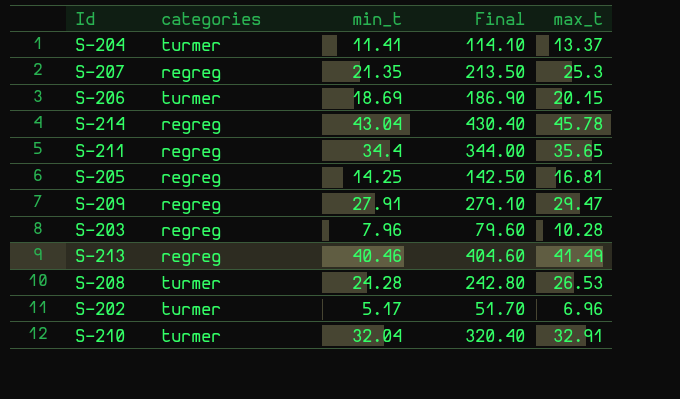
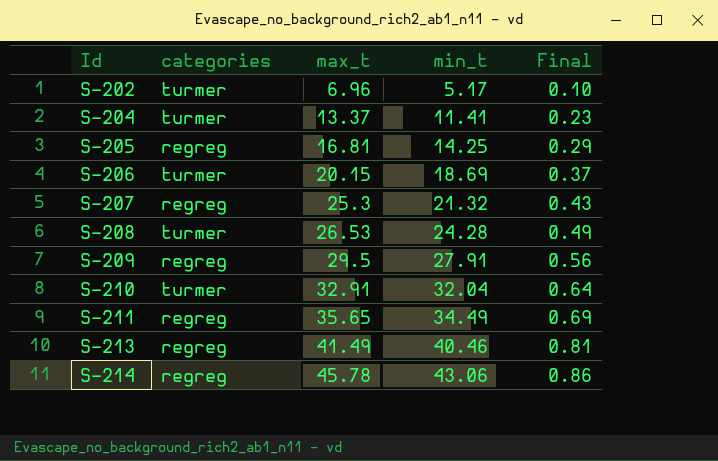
row order: none -> Id ascending
column max_t | position: 5 -> 3
column Final | formula: [min_t] * 10 -> [min_t] * 0.02
row S-203: regreg | 7.96 | 79.60 | 10.28 -> none
S-207 | min_t: 21.35 -> 21.32
S-209 | max_t: 29.47 -> 29.5
S-211 | min_t: 34.4 -> 34.49
S-214 | min_t: 43.04 -> 43.06

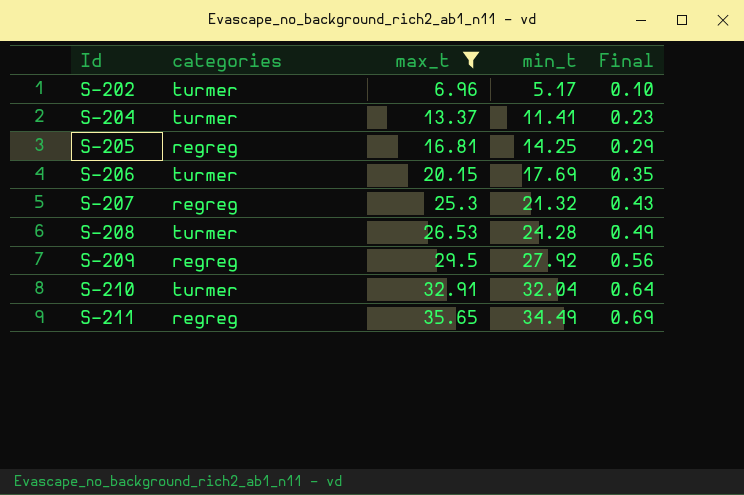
filter: none -> max_t <= 35.65
S-206 | min_t: 18.69 -> 17.69
S-206 | Final: 0.37 -> 0.35
S-209 | min_t: 27.91 -> 27.92

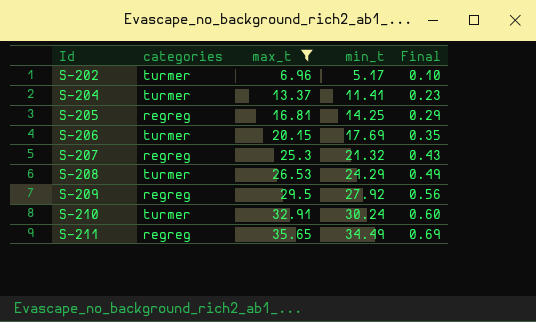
S-208 | min_t: 24.28 -> 24.29
S-210 | min_t: 32.04 -> 30.24
S-210 | Final: 0.64 -> 0.60

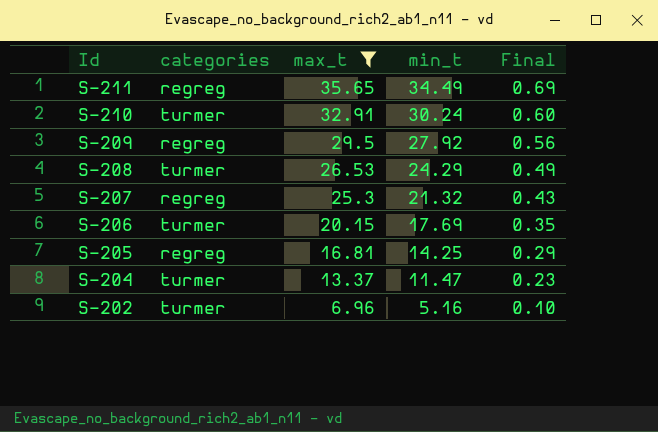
row order: Id ascending -> Id descending
S-204 | min_t: 11.41 -> 11.47
S-202 | min_t: 5.17 -> 5.16

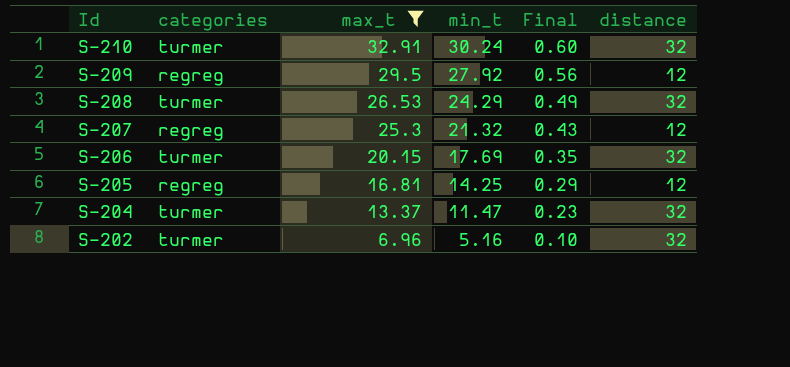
column distance | position: none -> 6
row S-211: regreg | 35.65 | 34.49 | 0.69 -> none

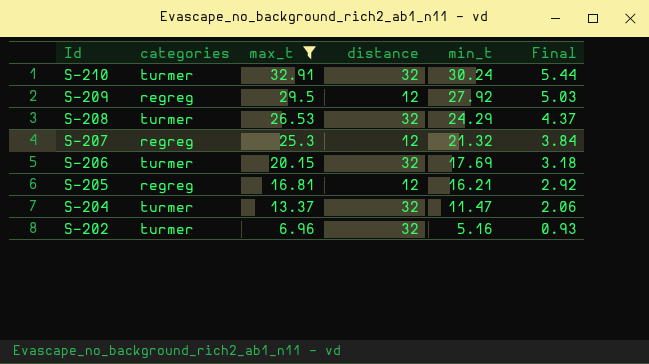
column distance | position: 6 -> 4
column Final | formula: [min_t] * 0.02 -> [min_t] * 0.18
S-205 | min_t: 14.25 -> 16.21

